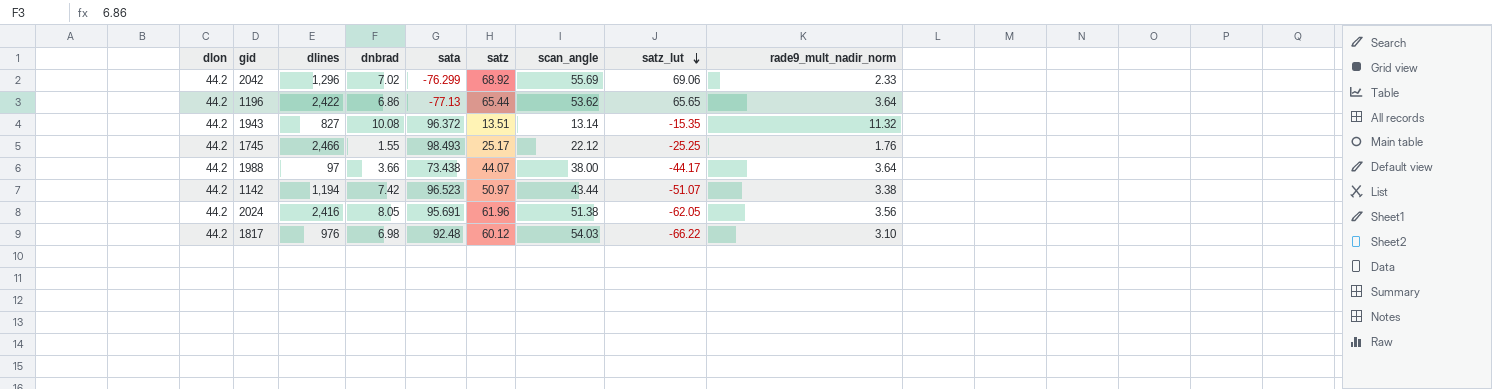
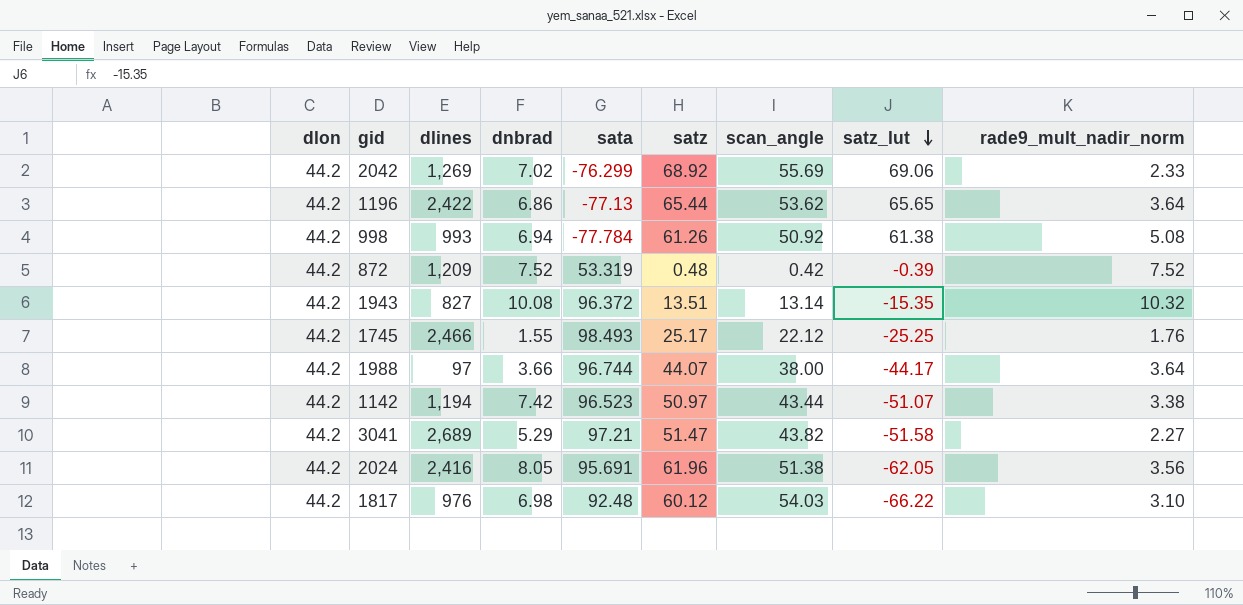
2042 | dlines: 1,296 -> 1,269
row 998: none -> 44.2 | 993 | 6.94 | -77.784 | 61.26 | 50.92 | 61.38 | 5.08
row 872: none -> 44.2 | 1,209 | 7.52 | 53.319 | 0.48 | 0.42 | -0.39 | 7.52
1943 | rade9_mult_nadir_norm: 11.32 -> 10.32
1988 | sata: 73.438 -> 96.744
row 3041: none -> 44.2 | 2,689 | 5.29 | 97.21 | 51.47 | 43.82 | -51.58 | 2.27

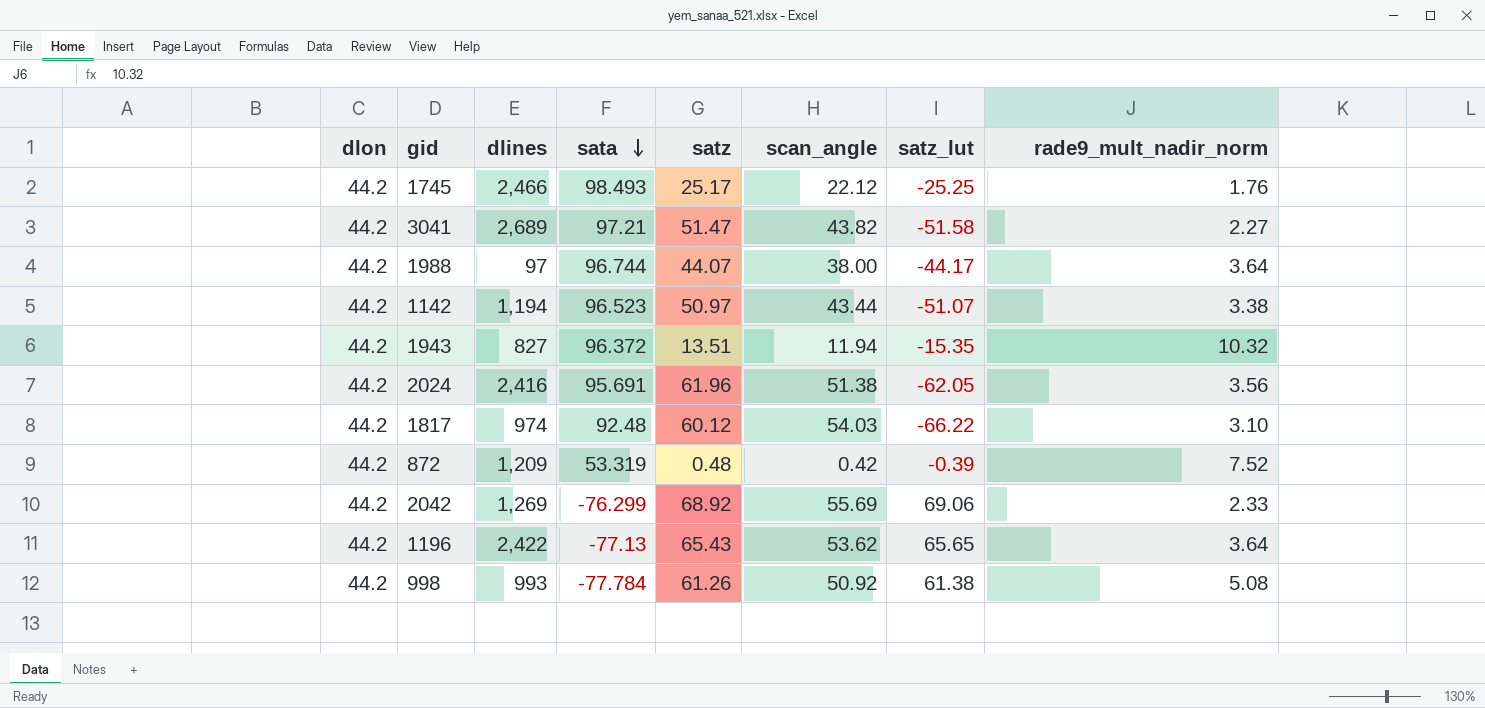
row order: satz_lut descending -> sata descending
column dnbrad | position: 4 -> none
1943 | scan_angle: 13.14 -> 11.94
1817 | dlines: 976 -> 974
1196 | satz: 65.44 -> 65.43

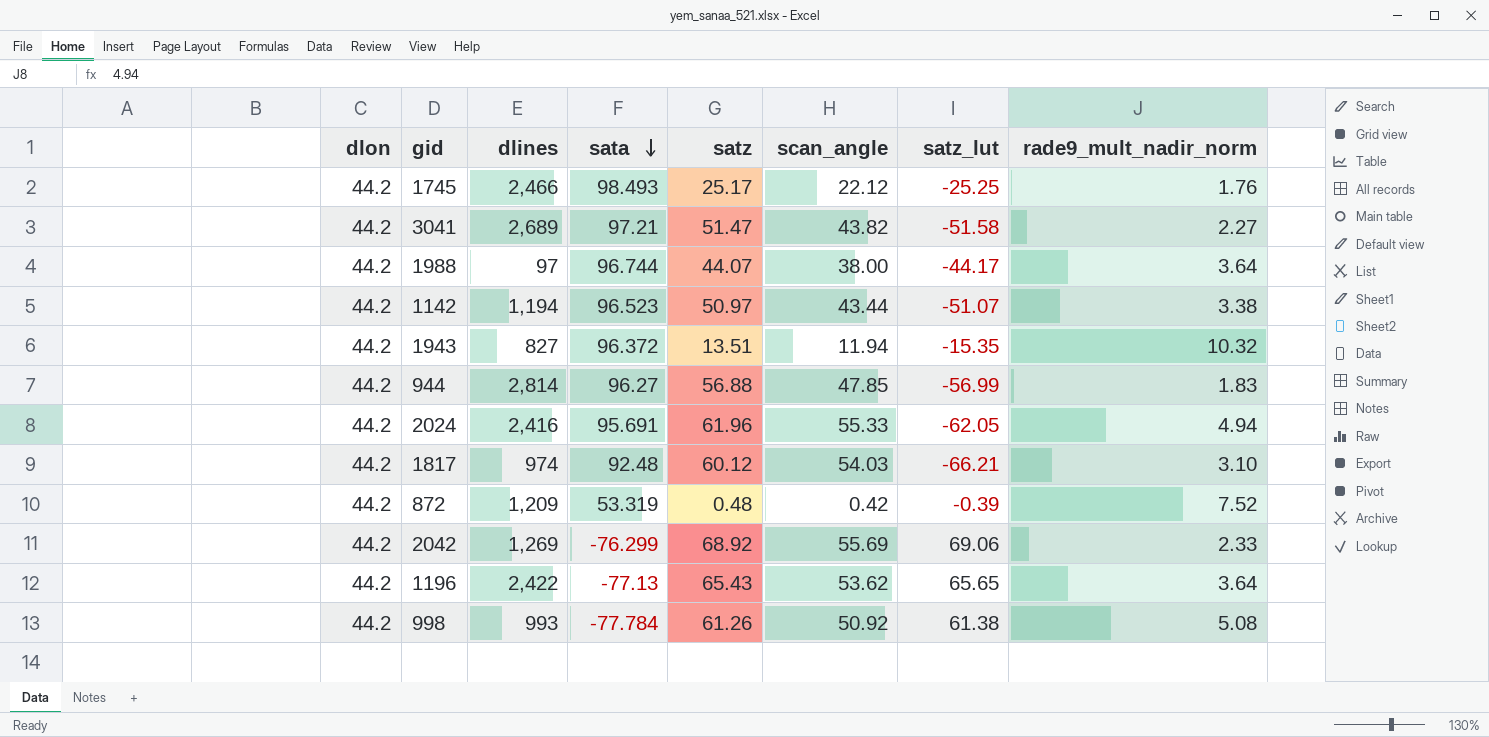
row 944: none -> 44.2 | 2,814 | 96.27 | 56.88 | 47.85 | -56.99 | 1.83
2024 | scan_angle: 51.38 -> 55.33
2024 | rade9_mult_nadir_norm: 3.56 -> 4.94
1817 | satz_lut: -66.22 -> -66.21

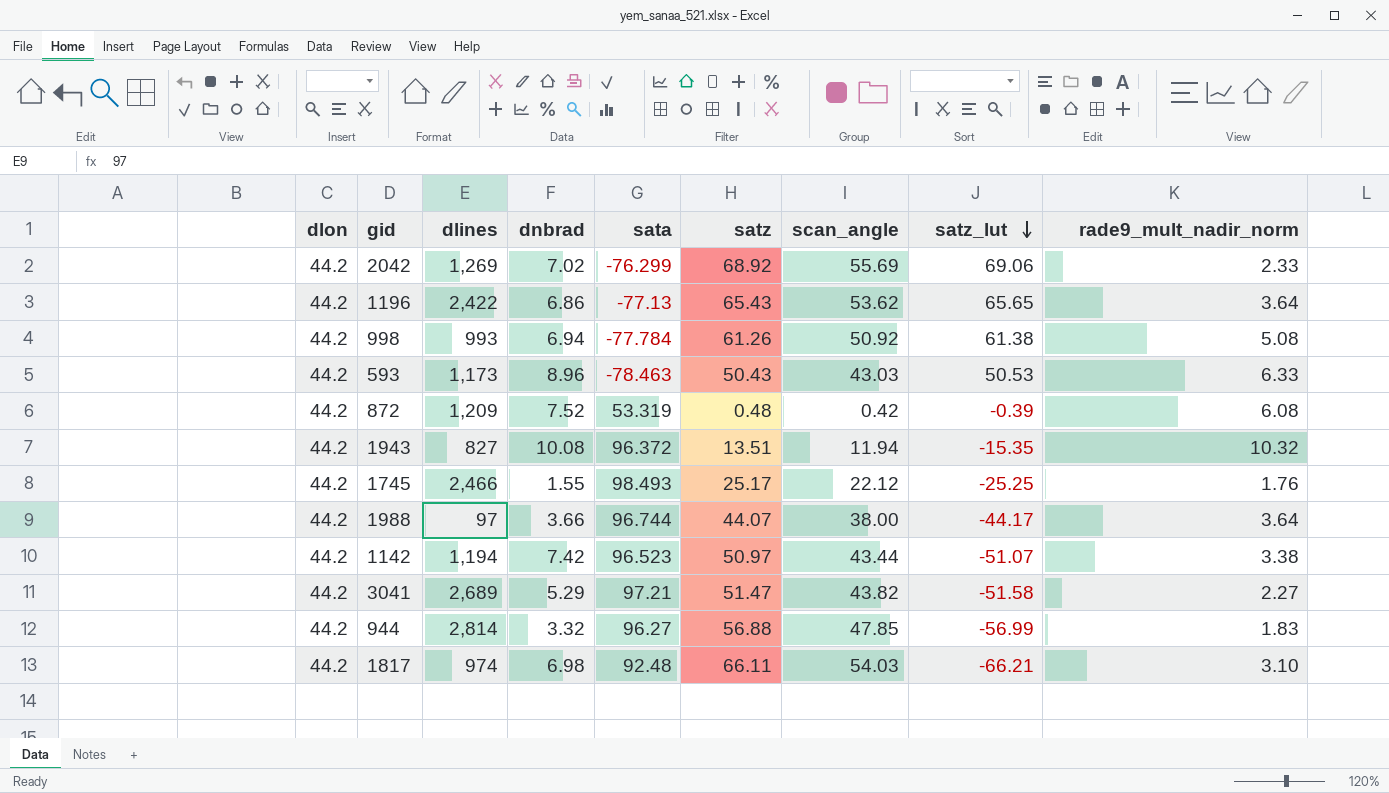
row order: sata descending -> satz_lut descending
column dnbrad | position: none -> 4
row 2024: 44.2 | 2,416 | 95.691 | 61.96 | 55.33 | -62.05 | 4.94 -> none
row 593: none -> 44.2 | 1,173 | 8.96 | -78.463 | 50.43 | 43.03 | 50.53 | 6.33
872 | rade9_mult_nadir_norm: 7.52 -> 6.08
1817 | satz: 60.12 -> 66.11

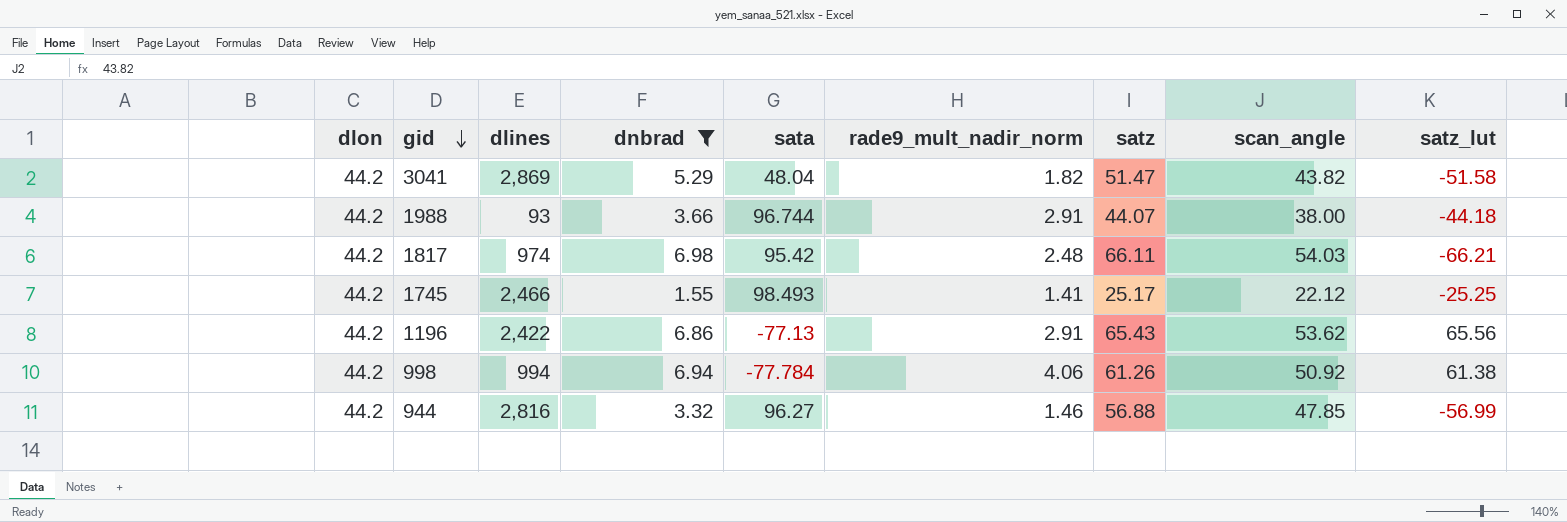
filter: none -> dnbrad <= 6.98
row order: satz_lut descending -> gid descending
column rade9_mult_nadir_norm | position: 9 -> 6
3041 | dlines: 2,689 -> 2,869
3041 | sata: 97.21 -> 48.04
3041 | rade9_mult_nadir_norm: 2.27 -> 1.82
1988 | dlines: 97 -> 93
1988 | rade9_mult_nadir_norm: 3.64 -> 2.91
1988 | satz_lut: -44.17 -> -44.18
1817 | sata: 92.48 -> 95.42
1817 | rade9_mult_nadir_norm: 3.10 -> 2.48
1745 | rade9_mult_nadir_norm: 1.76 -> 1.41
1196 | rade9_mult_nadir_norm: 3.64 -> 2.91
1196 | satz_lut: 65.65 -> 65.56
998 | dlines: 993 -> 994
998 | rade9_mult_nadir_norm: 5.08 -> 4.06
944 | dlines: 2,814 -> 2,816
944 | rade9_mult_nadir_norm: 1.83 -> 1.46

